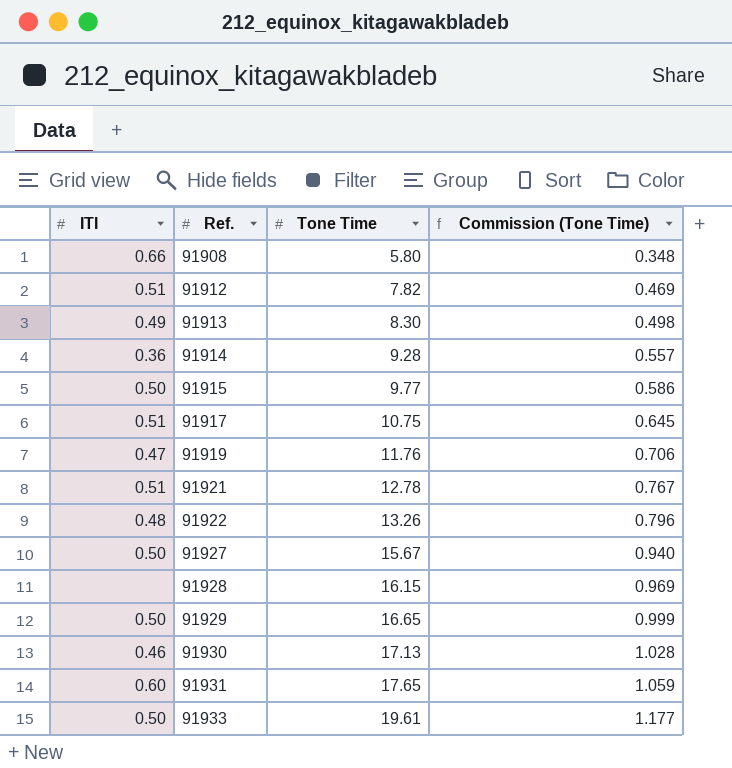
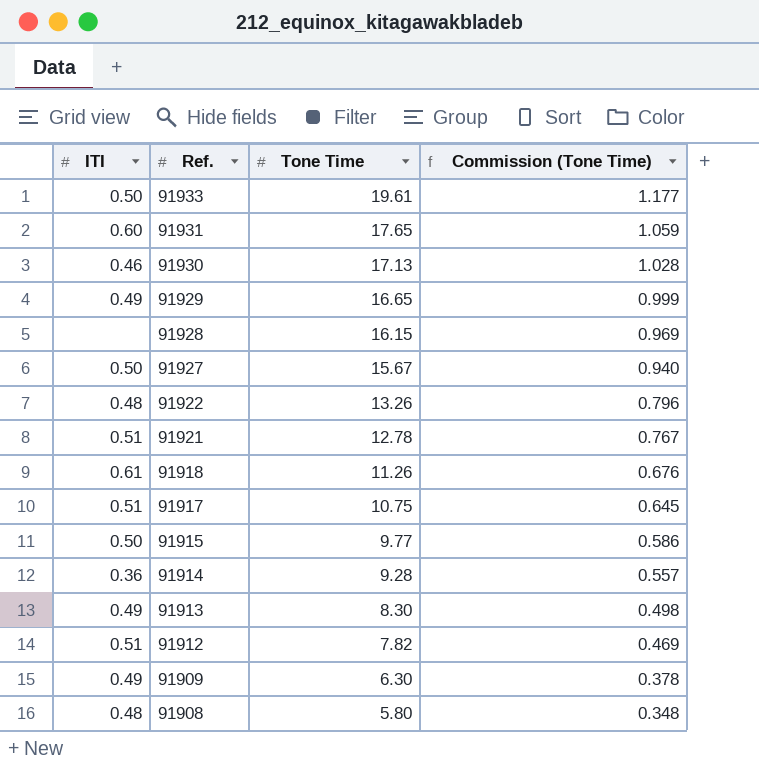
row order: Ref. ascending -> Ref. descending
row 91919: 0.47 | 11.76 | 0.706 -> none
91929 | ITI: 0.50 -> 0.49
row 91918: none -> 0.61 | 11.26 | 0.676
row 91909: none -> 0.49 | 6.30 | 0.378
91908 | ITI: 0.66 -> 0.48

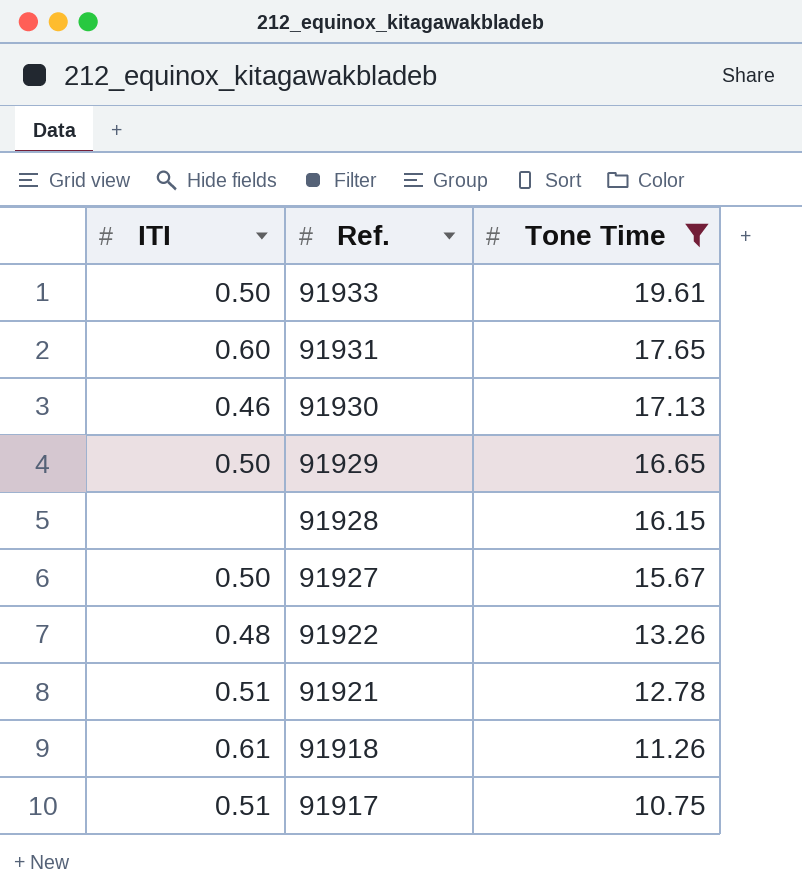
filter: none -> Tone Time >= 10.75
column Commission (Tone Time) | formula: [Tone Time] * 0.06 -> none
91929 | ITI: 0.49 -> 0.50

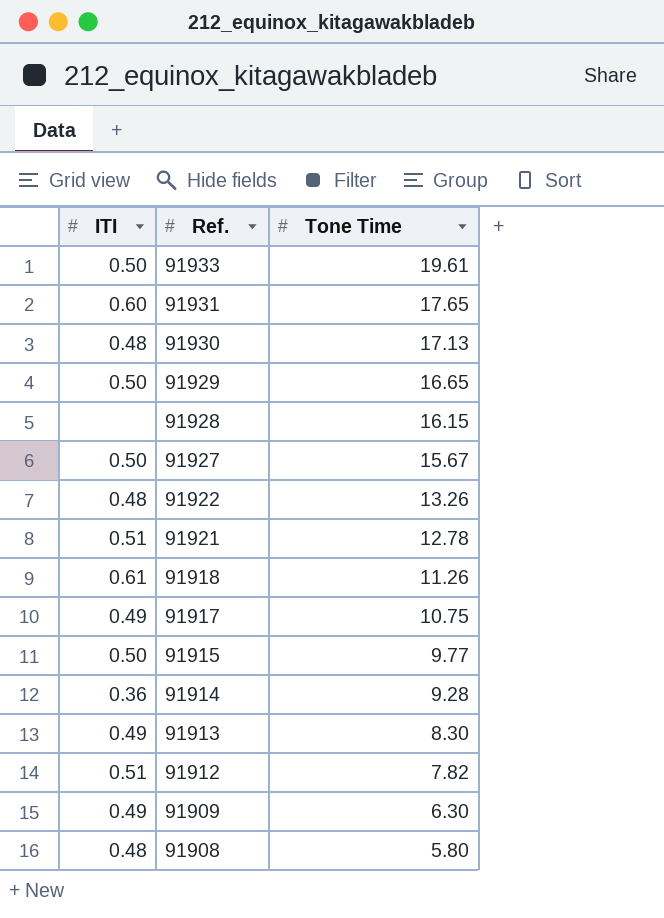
filter: Tone Time >= 10.75 -> none
91930 | ITI: 0.46 -> 0.48
91917 | ITI: 0.51 -> 0.49

